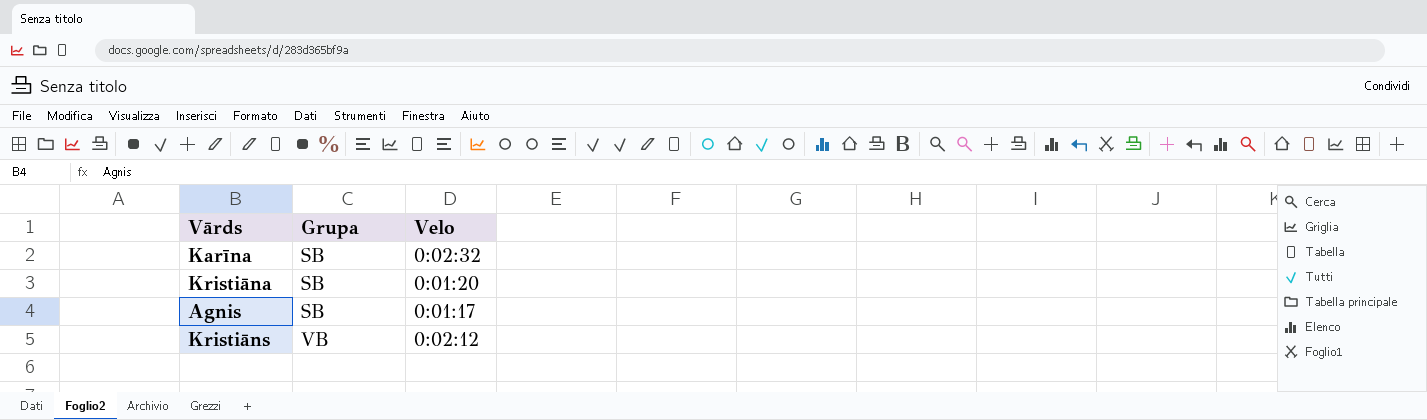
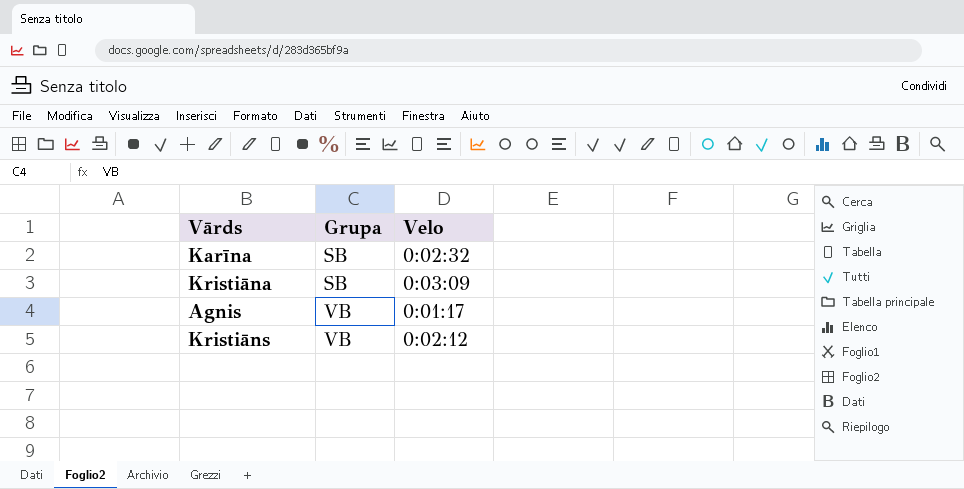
Kristiāna | Velo: 0:01:20 -> 0:03:09
Agnis | Grupa: SB -> VB

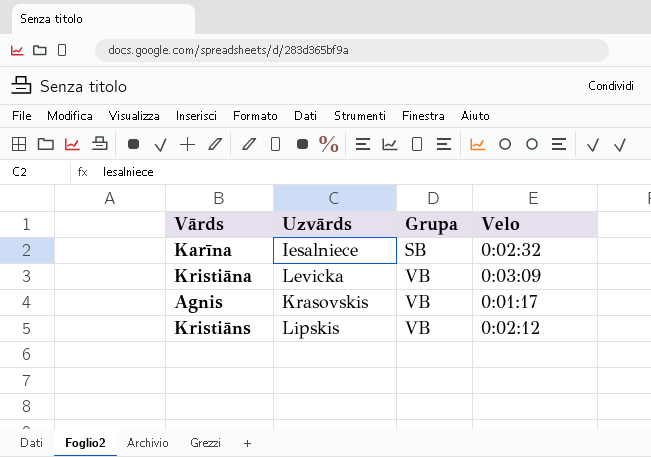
column Uzvārds | position: none -> 2
Kristiāna | Grupa: SB -> VB

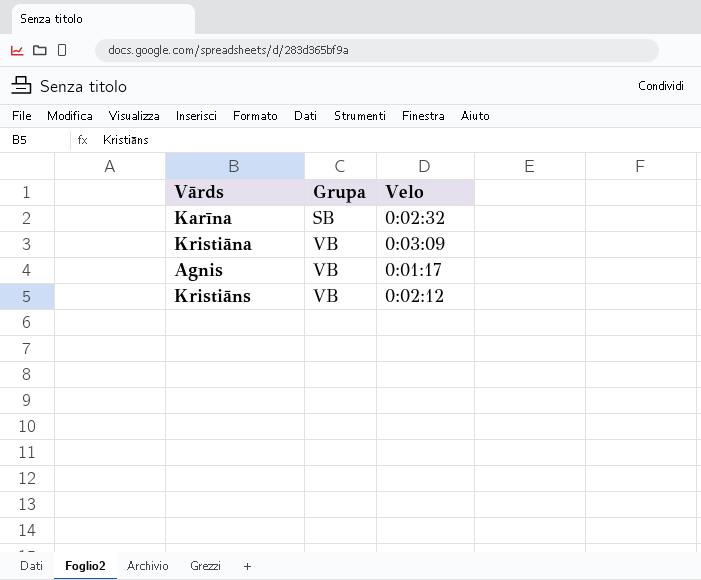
column Uzvārds | position: 2 -> none

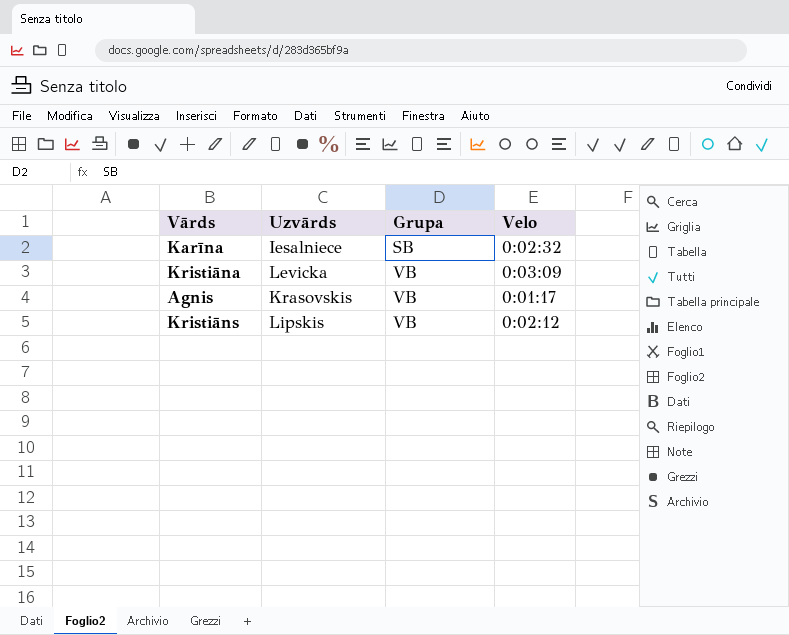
column Uzvārds | position: none -> 2

